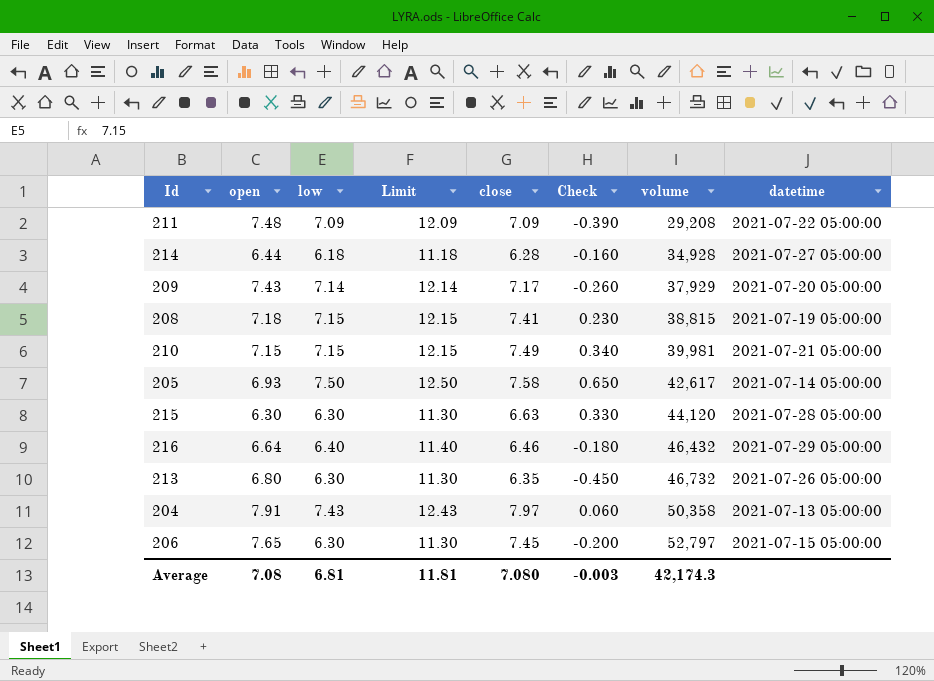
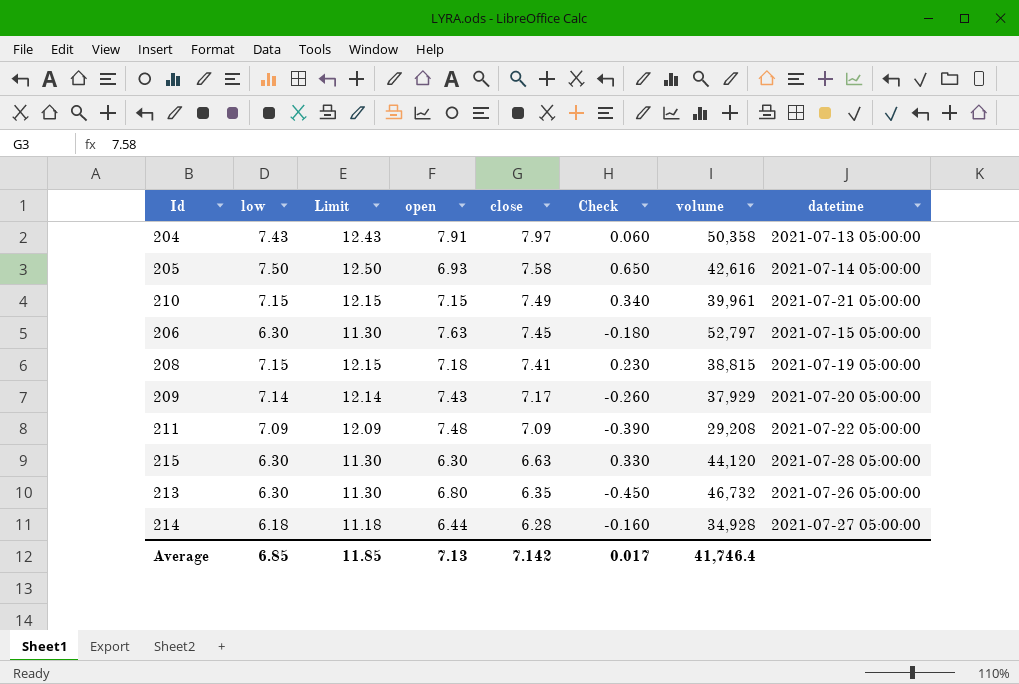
row order: volume ascending -> close descending
column open | position: 2 -> 4
row 216: 6.64 | 6.40 | 11.40 | 6.46 | -0.180 | 46,432 | 2021-07-29 05:00:00 -> none
205 | volume: 42,617 -> 42,616
210 | volume: 39,981 -> 39,961
206 | open: 7.65 -> 7.63
206 | Check: -0.200 -> -0.180
Average | low: 6.81 -> 6.85
Average | Limit: 11.81 -> 11.85
Average | open: 7.08 -> 7.13
Average | close: 7.080 -> 7.142
Average | Check: -0.003 -> 0.017
Average | volume: 42,174.3 -> 41,746.4

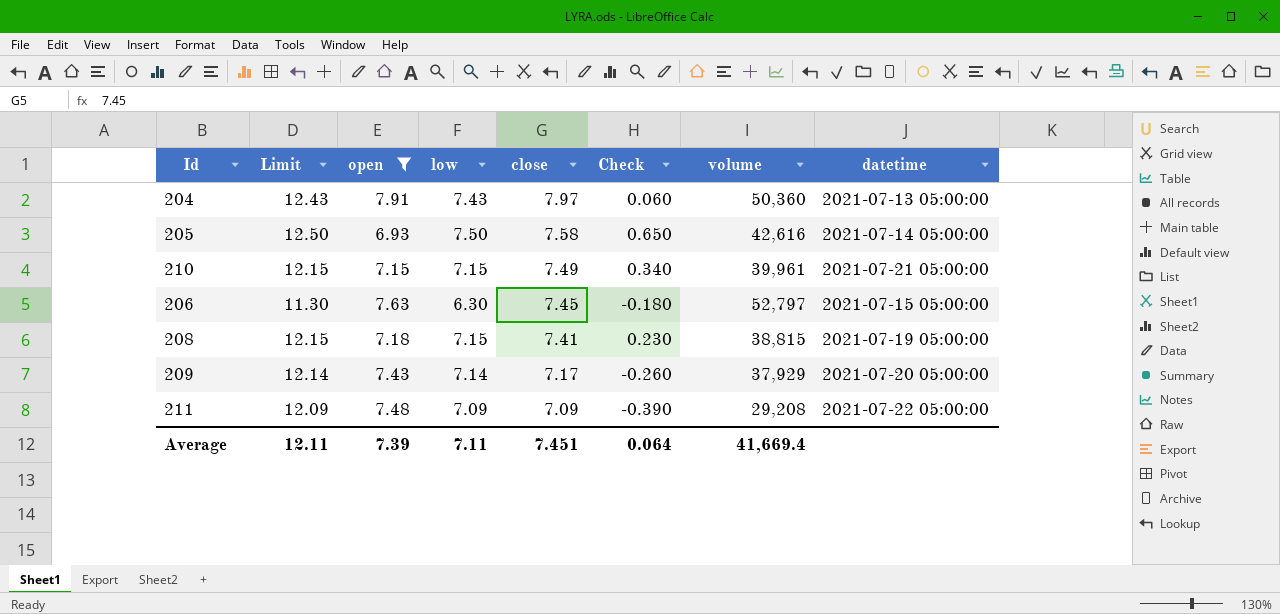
filter: none -> open >= 6.93
column low | position: 2 -> 4
204 | volume: 50,358 -> 50,360
Average | Limit: 11.85 -> 12.11
Average | open: 7.13 -> 7.39
Average | low: 6.85 -> 7.11
Average | close: 7.142 -> 7.451
Average | Check: 0.017 -> 0.064
Average | volume: 41,746.4 -> 41,669.4

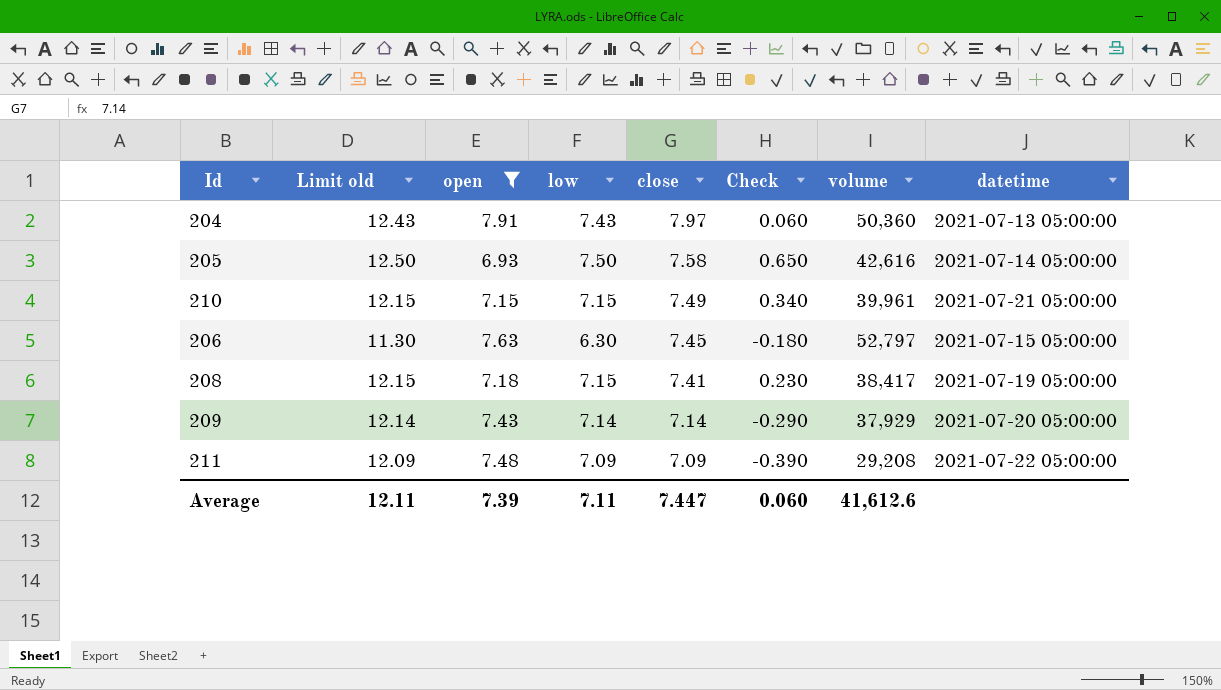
column name: Limit -> Limit old
208 | volume: 38,815 -> 38,417
209 | close: 7.17 -> 7.14
209 | Check: -0.260 -> -0.290
Average | close: 7.451 -> 7.447
Average | Check: 0.064 -> 0.060
Average | volume: 41,669.4 -> 41,612.6

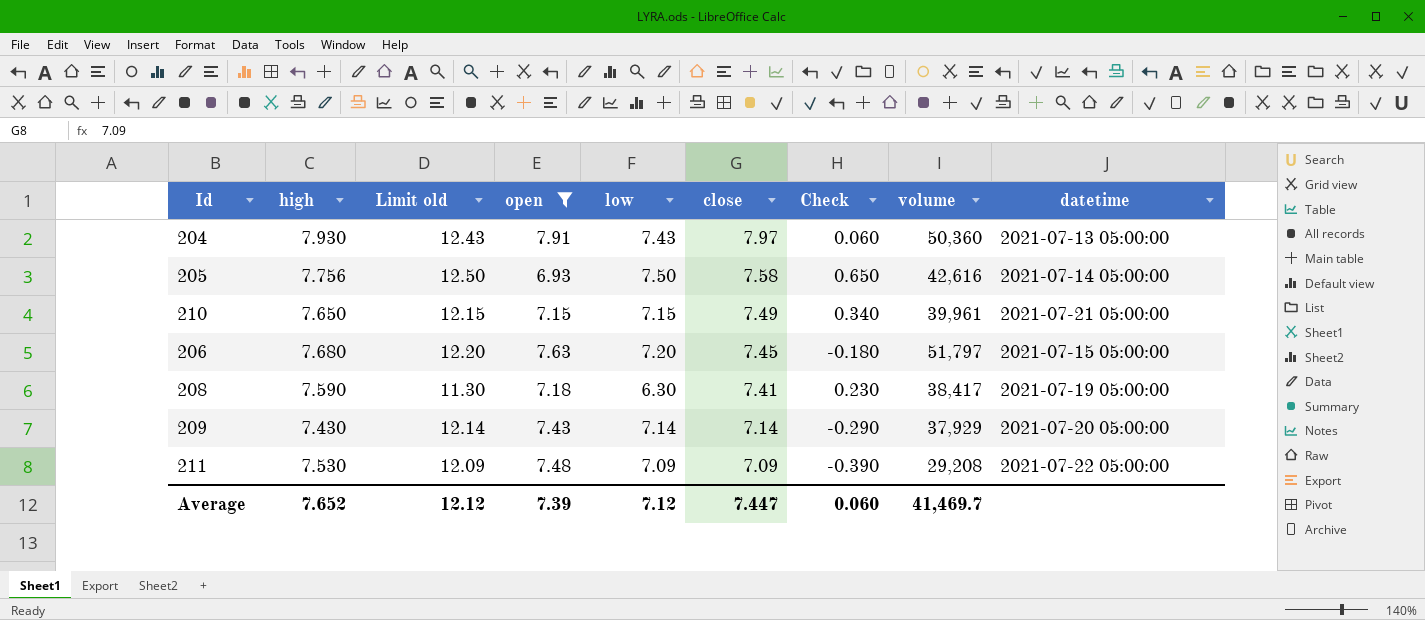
column high | position: none -> 2
206 | Limit old: 11.30 -> 12.20
206 | low: 6.30 -> 7.20
206 | volume: 52,797 -> 51,797
208 | Limit old: 12.15 -> 11.30
208 | low: 7.15 -> 6.30
Average | Limit old: 12.11 -> 12.12
Average | low: 7.11 -> 7.12
Average | volume: 41,612.6 -> 41,469.7

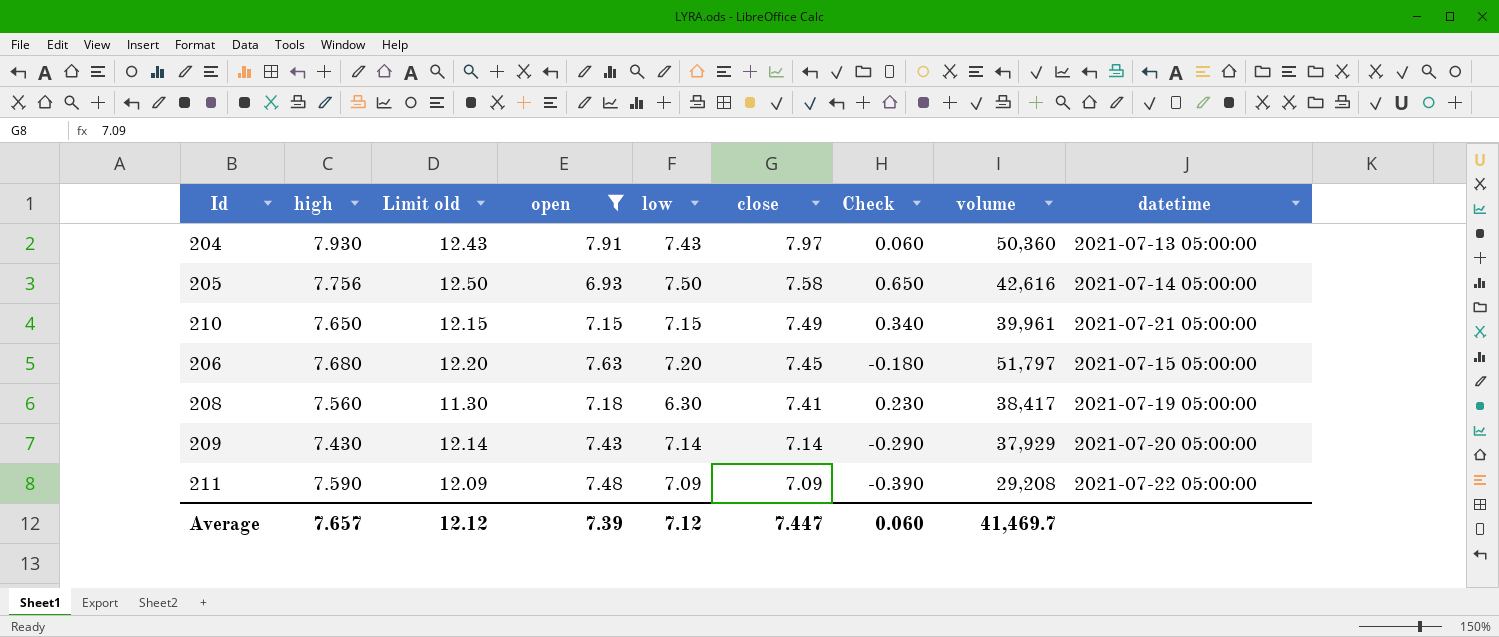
208 | high: 7.590 -> 7.560
211 | high: 7.530 -> 7.590
Average | high: 7.652 -> 7.657

